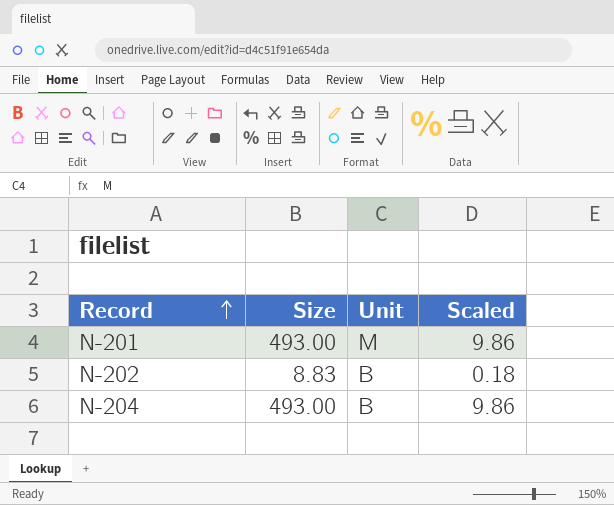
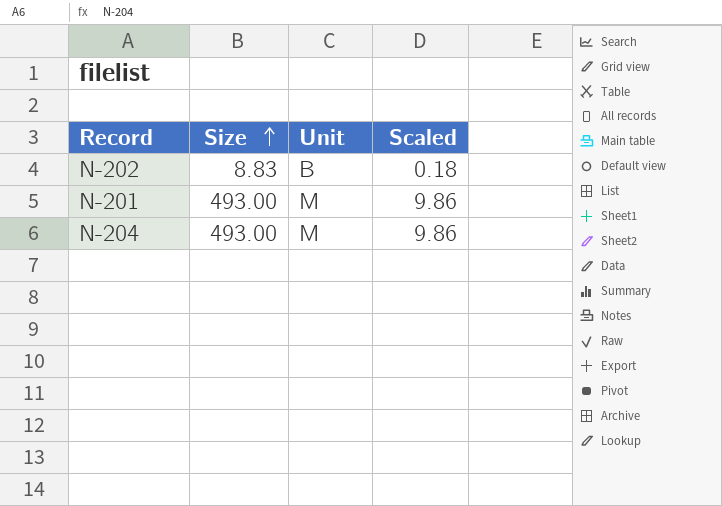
row order: Record ascending -> Size ascending
N-204 | Unit: B -> M

